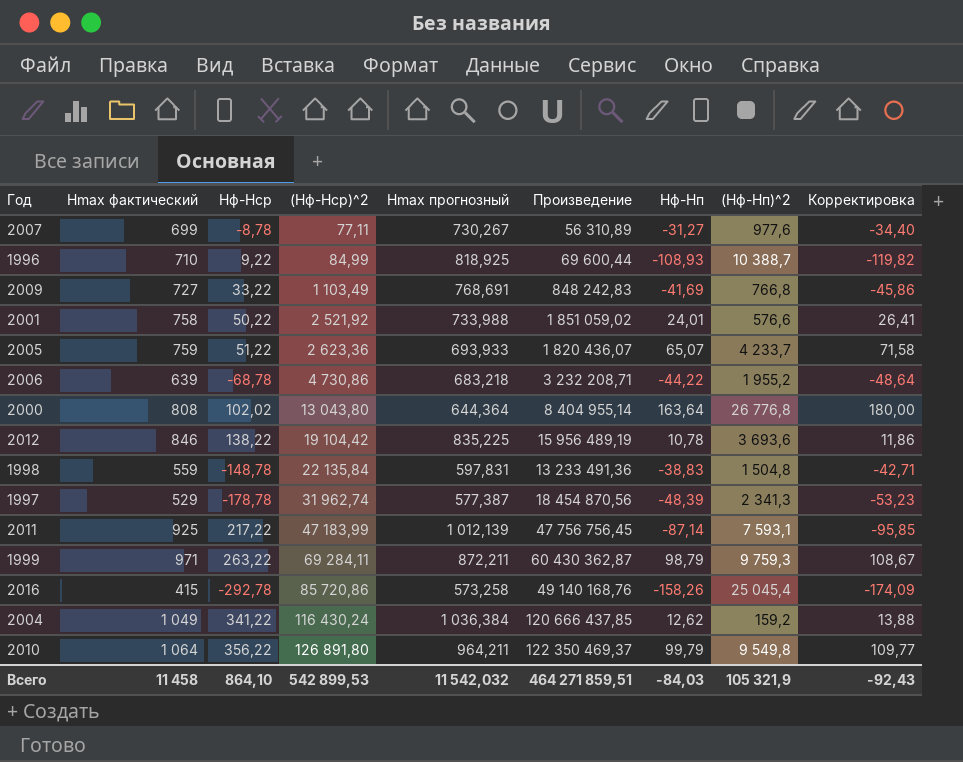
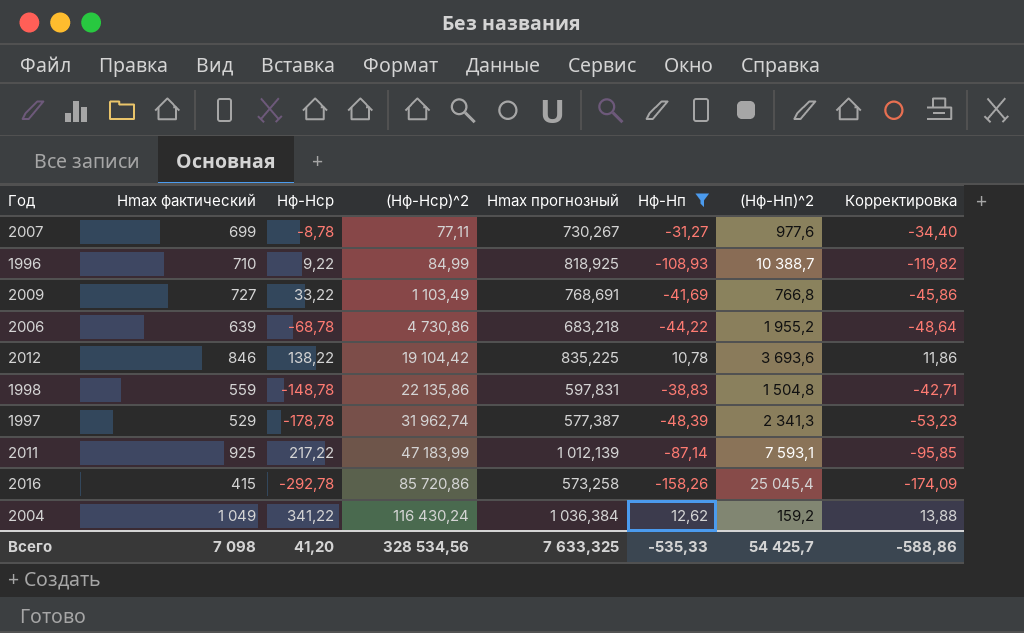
filter: none -> Hф-Hп <= 12,62
column Произведение | formula: [(Hф-Hср)^2] * [Hmax прогнозный] -> none
1998 | (Hф-Hср)^2: 22 135,84 -> 22 135,86
Всего | Hmax фактический: 11 458 -> 7 098
Всего | Hф-Hср: 864,10 -> 41,20
Всего | (Hф-Hср)^2: 542 899,53 -> 328 534,56
Всего | Hmax прогнозный: 11 542,032 -> 7 633,325
Всего | Hф-Hп: -84,03 -> -535,33
Всего | (Hф-Hп)^2: 105 321,9 -> 54 425,7
Всего | Корректировка: -92,43 -> -588,86

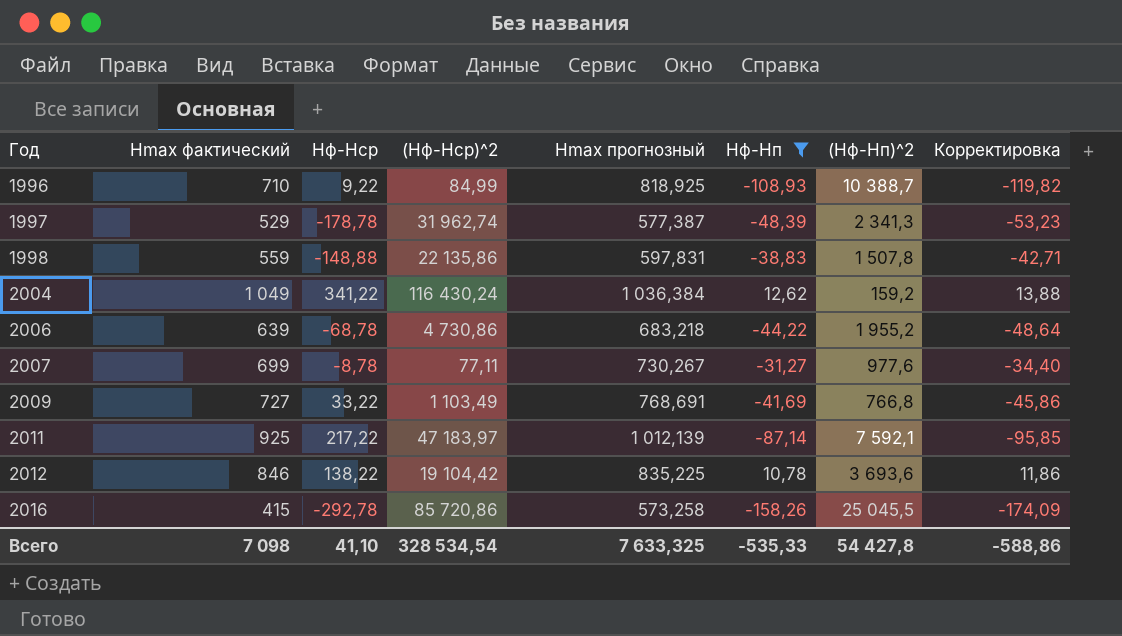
row order: (Hф-Hср)^2 ascending -> Год ascending
1998 | Hф-Hср: -148,78 -> -148,88
1998 | (Hф-Hп)^2: 1 504,8 -> 1 507,8
2011 | (Hф-Hср)^2: 47 183,99 -> 47 183,97
2011 | (Hф-Hп)^2: 7 593,1 -> 7 592,1
2016 | (Hф-Hп)^2: 25 045,4 -> 25 045,5
Всего | Hф-Hср: 41,20 -> 41,10
Всего | (Hф-Hср)^2: 328 534,56 -> 328 534,54
Всего | (Hф-Hп)^2: 54 425,7 -> 54 427,8

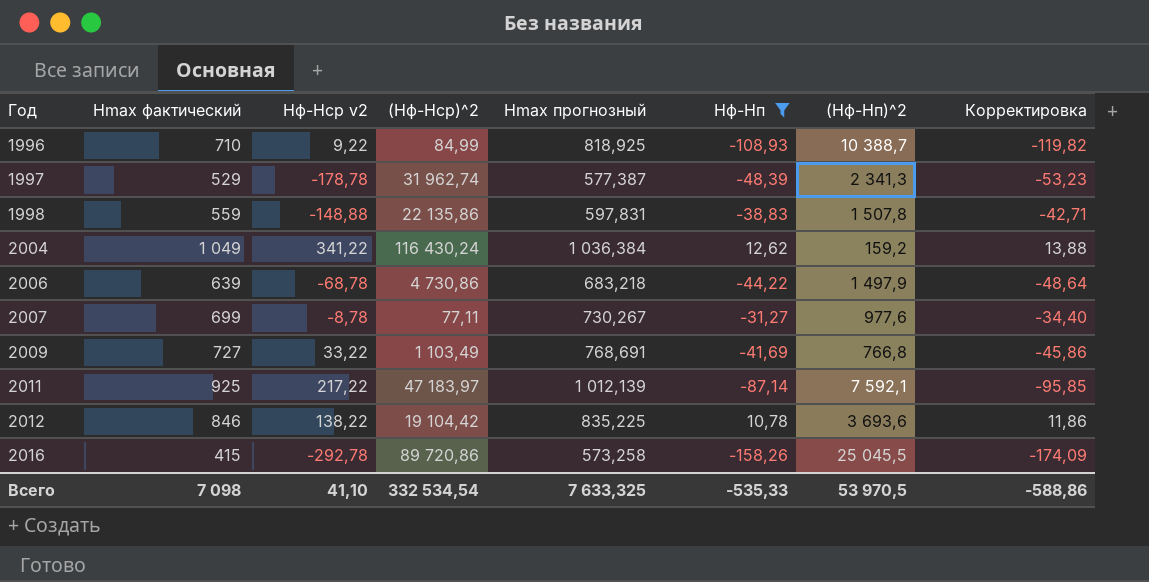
column name: Hф-Hср -> Hф-Hср v2
2006 | (Hф-Hп)^2: 1 955,2 -> 1 497,9
2016 | (Hф-Hср)^2: 85 720,86 -> 89 720,86
Всего | (Hф-Hср)^2: 328 534,54 -> 332 534,54
Всего | (Hф-Hп)^2: 54 427,8 -> 53 970,5

